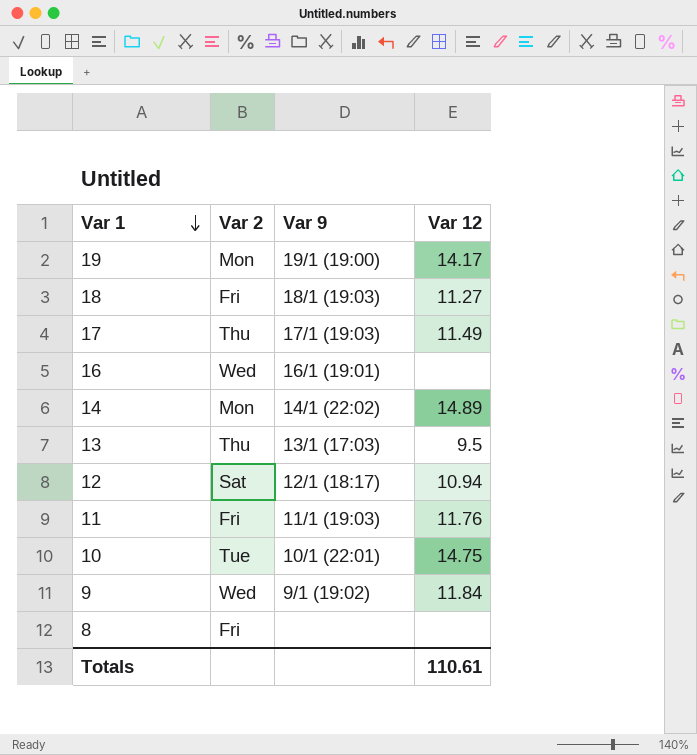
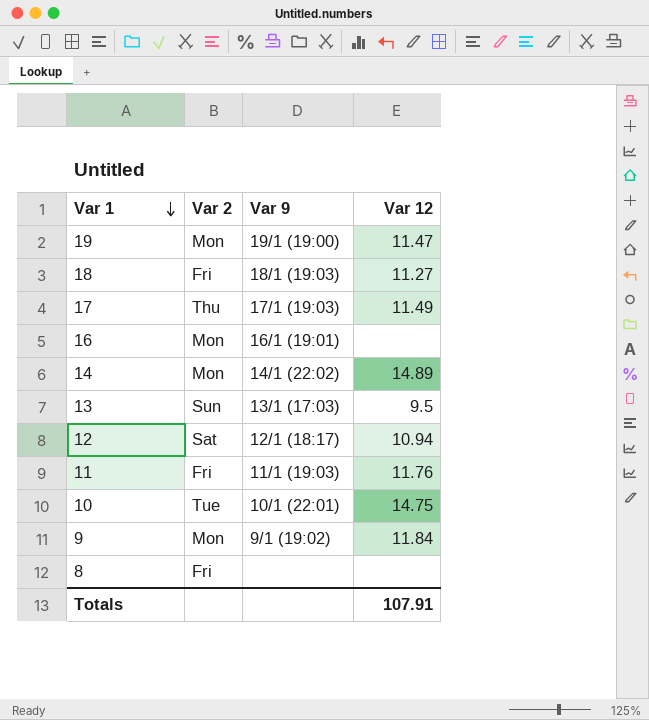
19 | Var 12: 14.17 -> 11.47
16 | Var 2: Wed -> Mon
13 | Var 2: Thu -> Sun
9 | Var 2: Wed -> Mon
Totals | Var 12: 110.61 -> 107.91

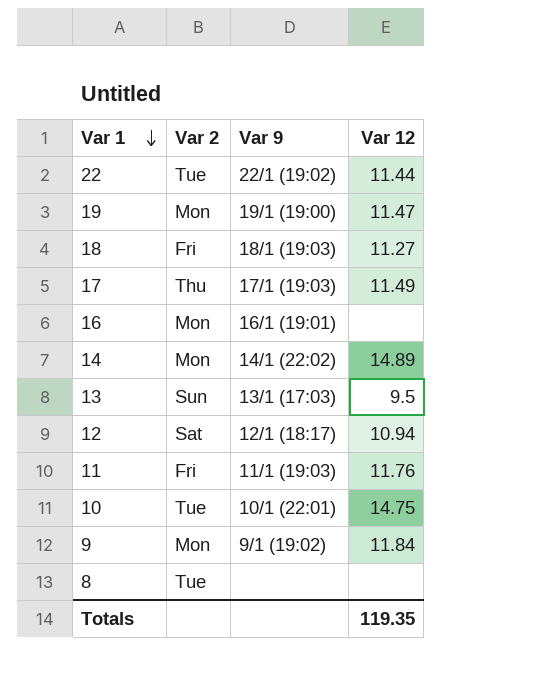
row 22: none -> Tue | 22/1 (19:02) | 11.44
8 | Var 2: Fri -> Tue
Totals | Var 12: 107.91 -> 119.35

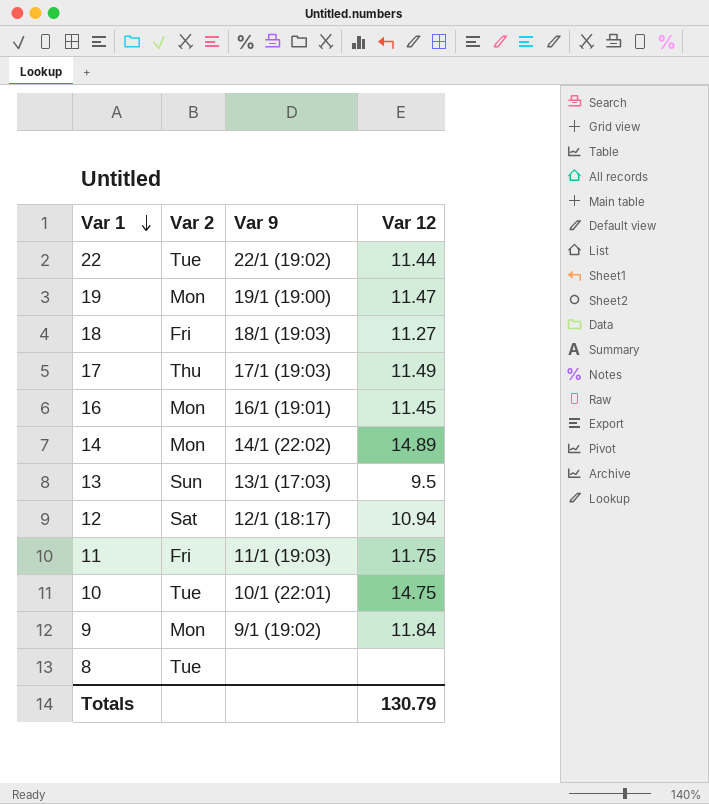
16 | Var 12: none -> 11.45
11 | Var 12: 11.76 -> 11.75
Totals | Var 12: 119.35 -> 130.79

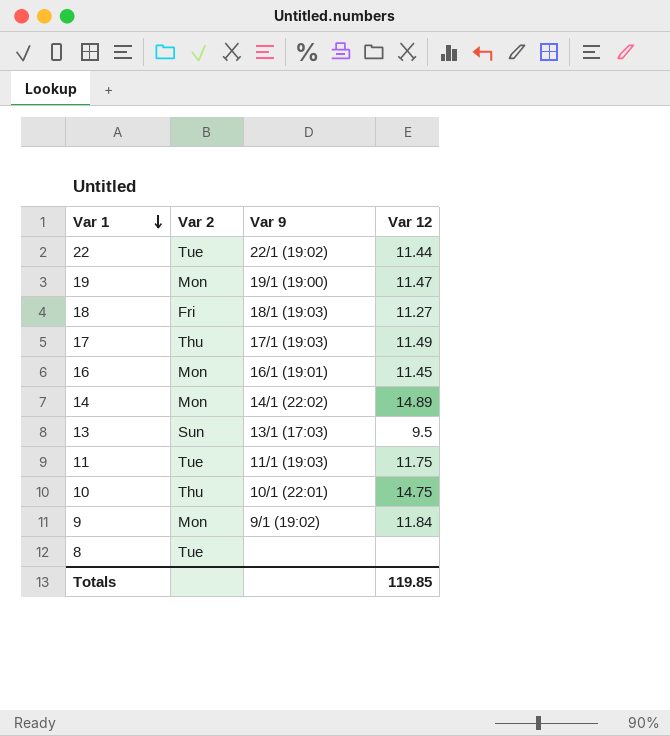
row 12: Sat | 12/1 (18:17) | 10.94 -> none
11 | Var 2: Fri -> Tue
10 | Var 2: Tue -> Thu
Totals | Var 12: 130.79 -> 119.85

